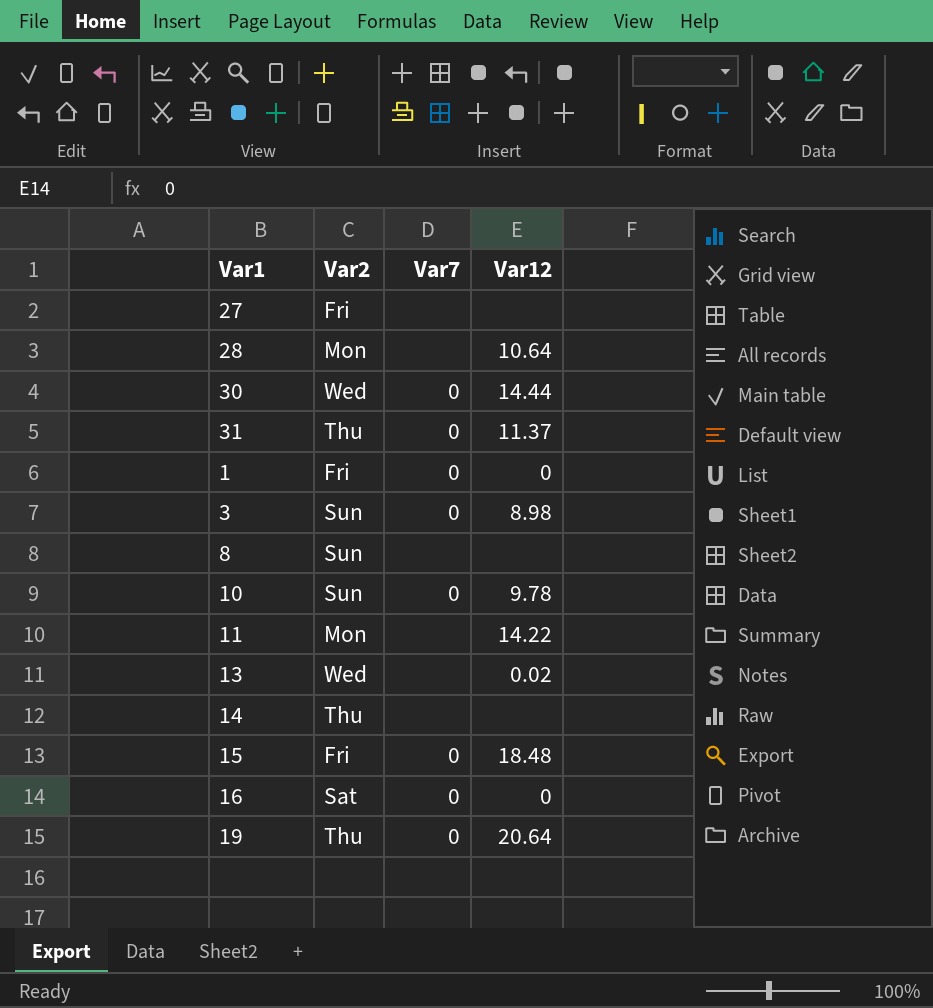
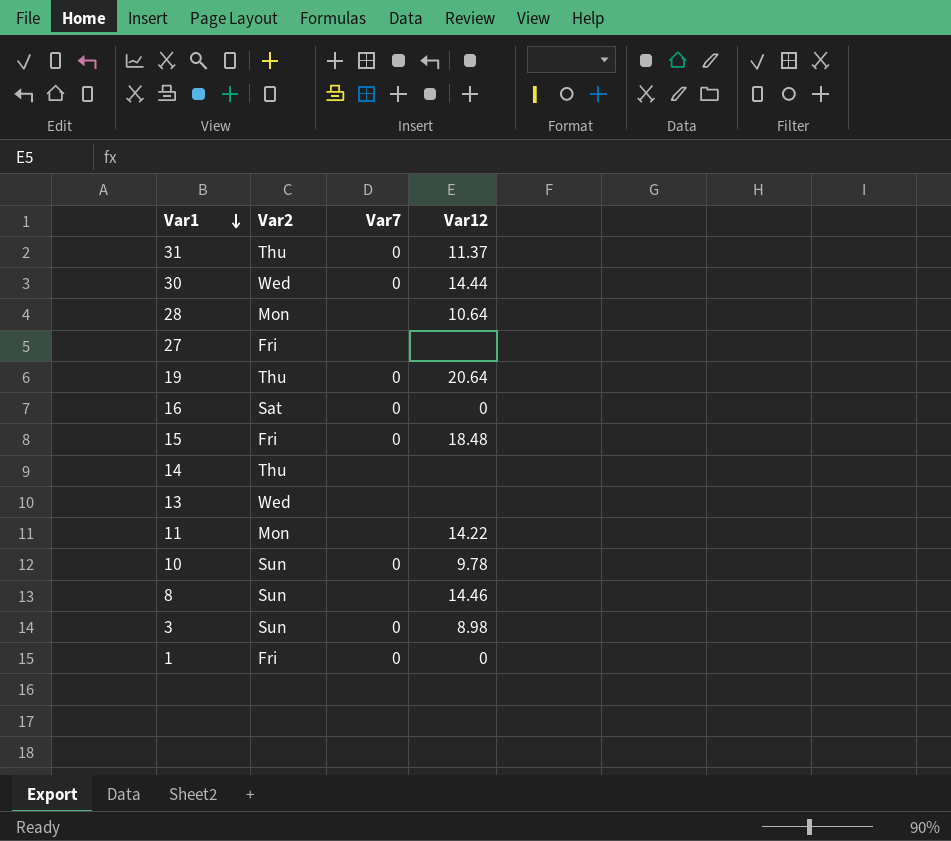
row order: none -> Var1 descending
13 | Var12: 0.02 -> none
8 | Var12: none -> 14.46

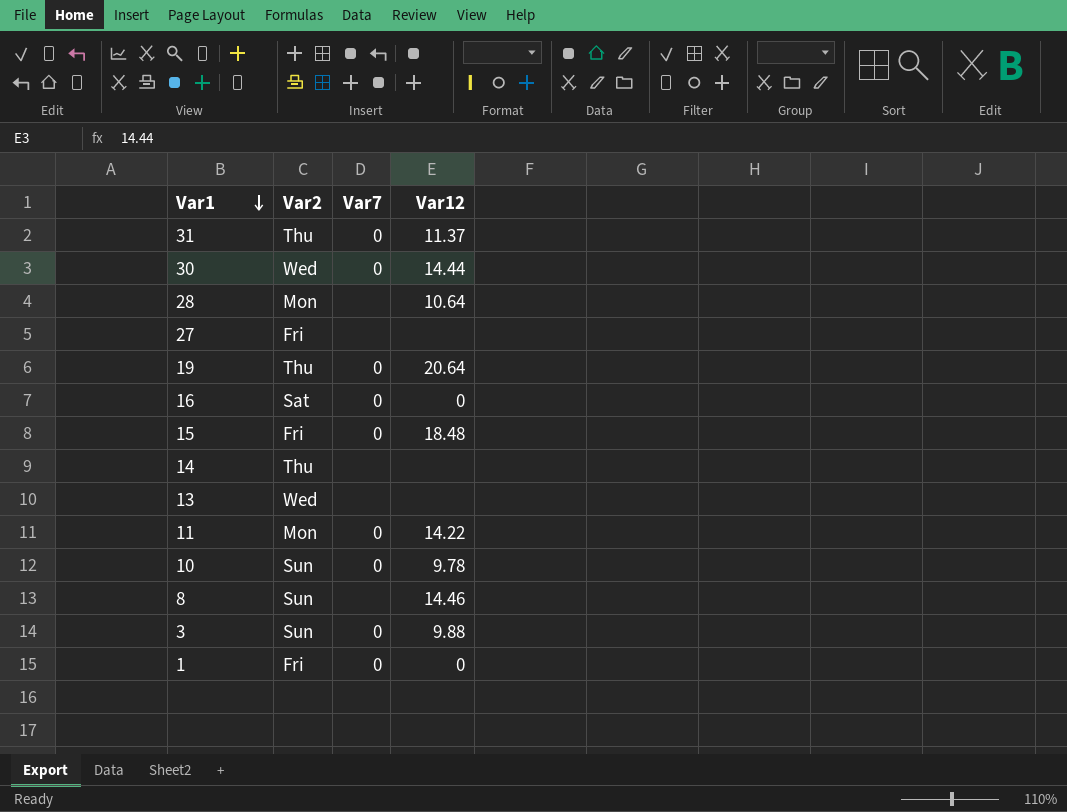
11 | Var7: none -> 0
3 | Var12: 8.98 -> 9.88

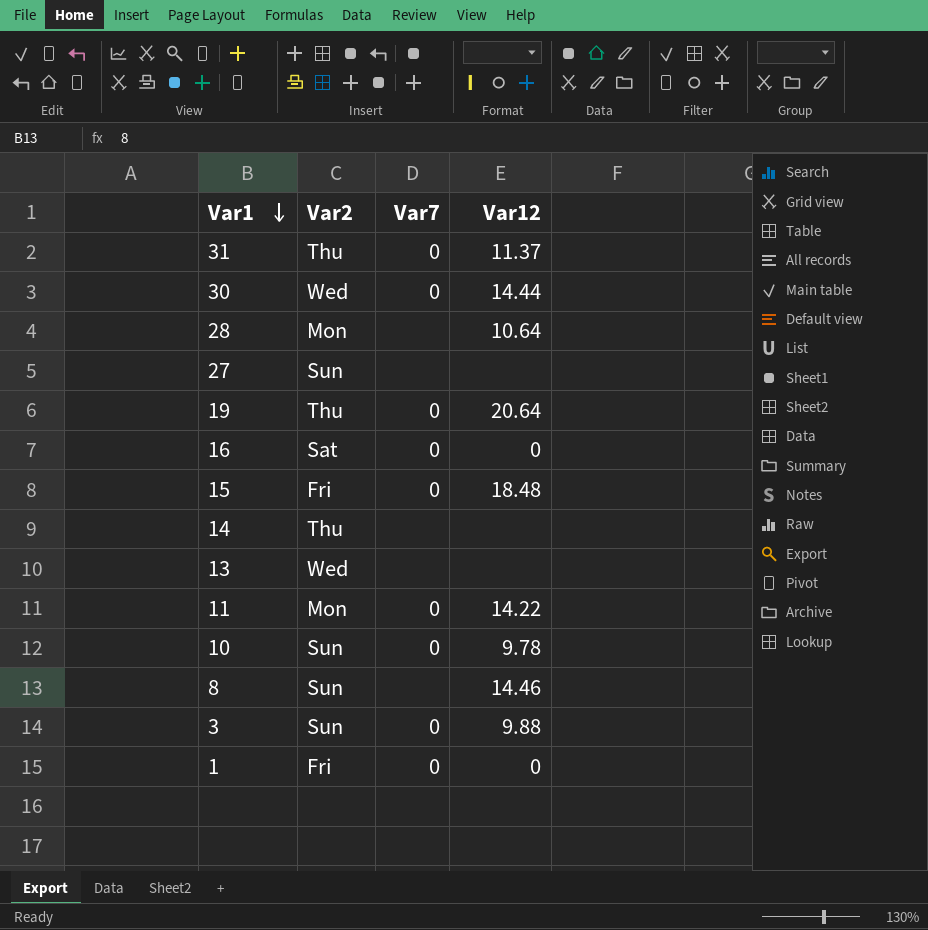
27 | Var2: Fri -> Sun

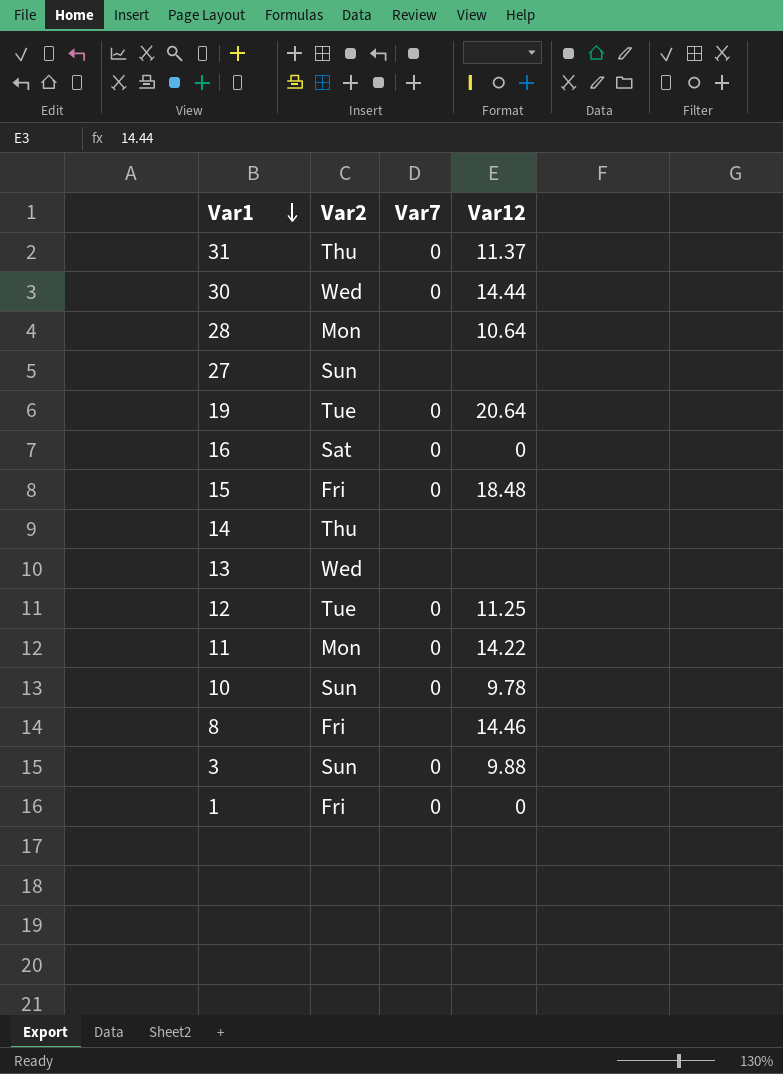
19 | Var2: Thu -> Tue
row 12: none -> Tue | 0 | 11.25
8 | Var2: Sun -> Fri

